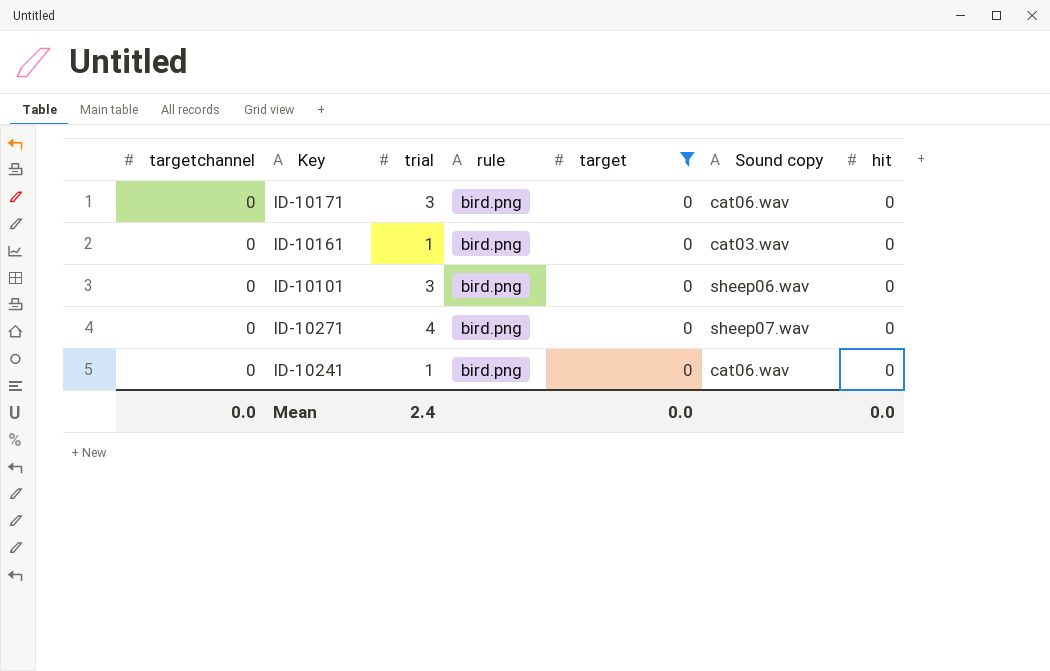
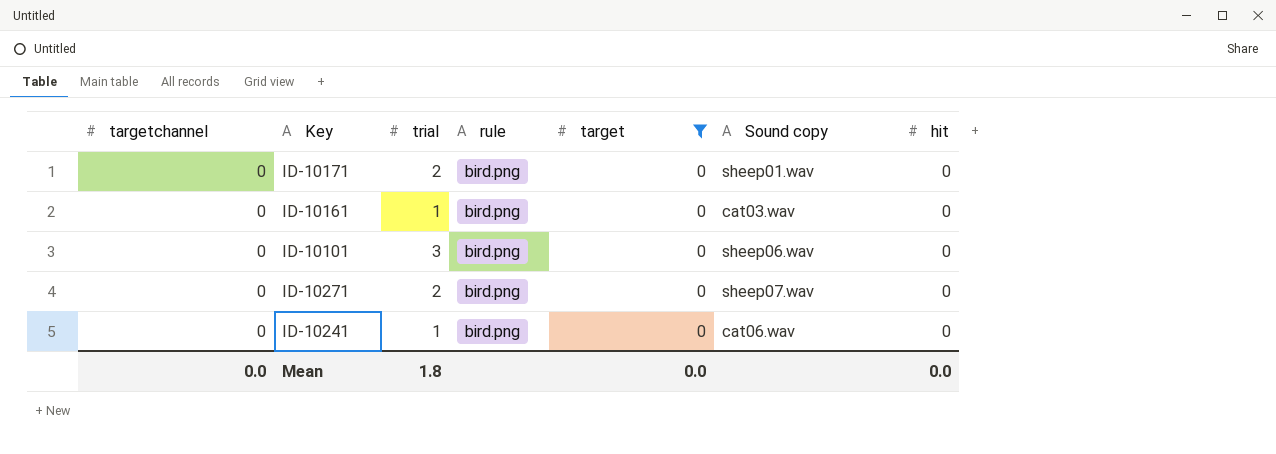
ID-10171 | trial: 3 -> 2
ID-10171 | Sound copy: cat06.wav -> sheep01.wav
ID-10271 | trial: 4 -> 2
Mean | trial: 2.4 -> 1.8

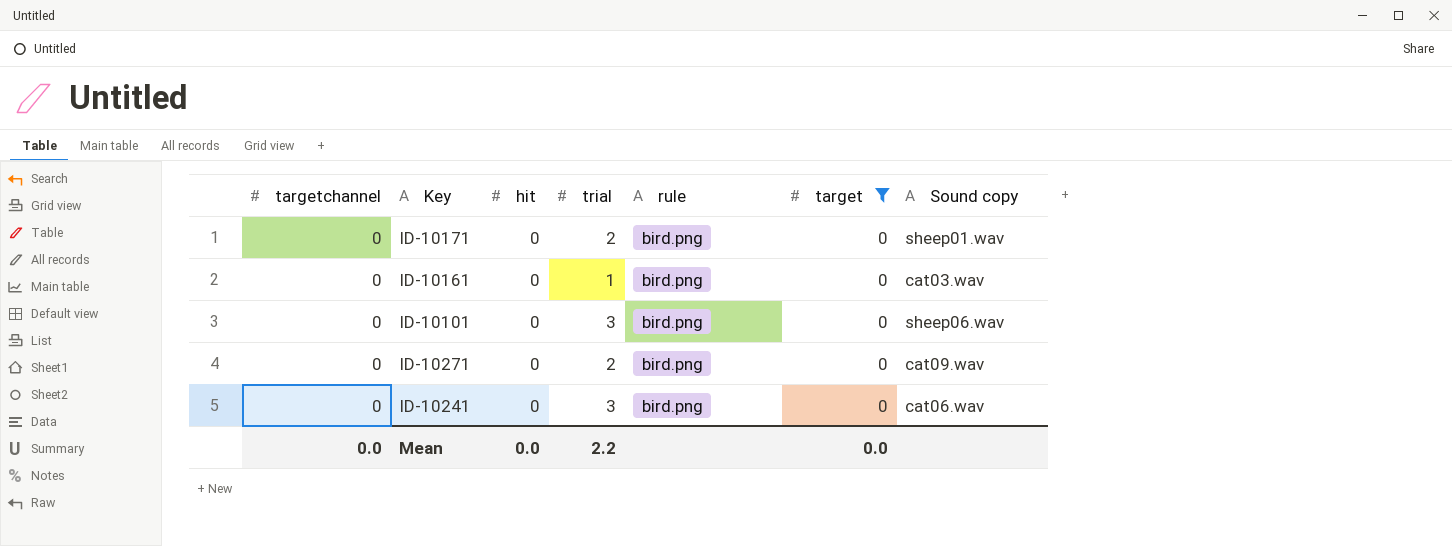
column hit | position: 7 -> 3
ID-10271 | Sound copy: sheep07.wav -> cat09.wav
ID-10241 | trial: 1 -> 3
Mean | trial: 1.8 -> 2.2

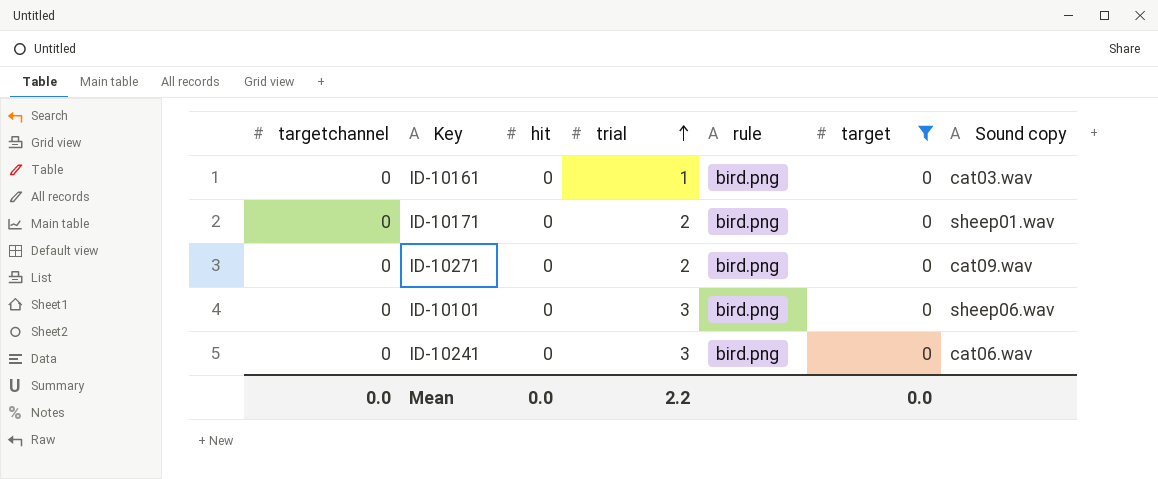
row order: none -> trial ascending

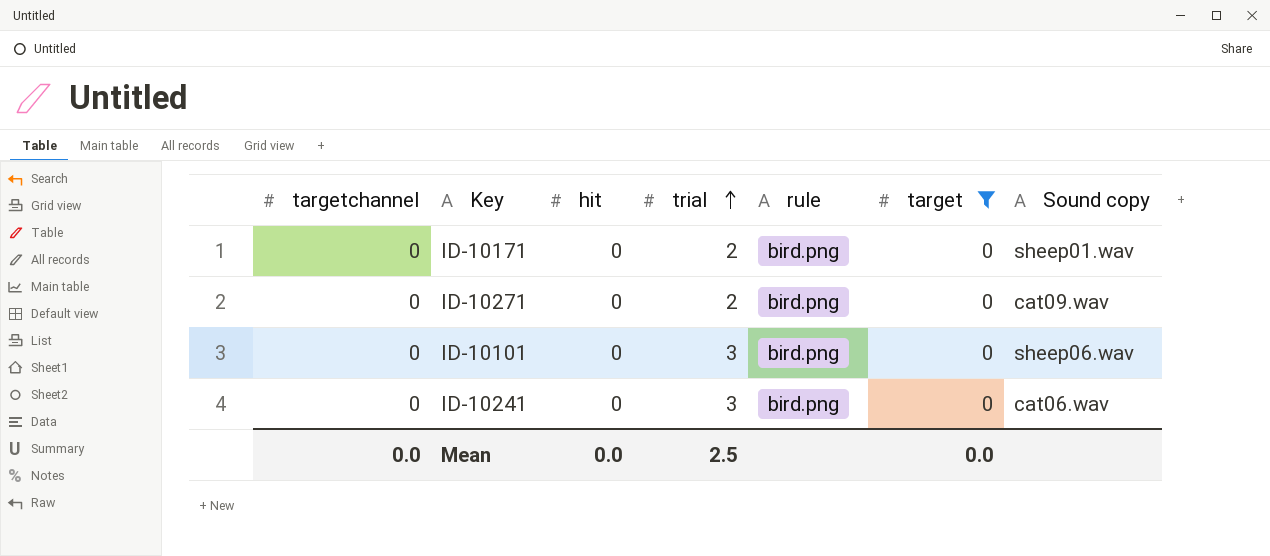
row ID-10161: 0 | 0 | 1 | bird.png | 0 | cat03.wav -> none
Mean | trial: 2.2 -> 2.5

